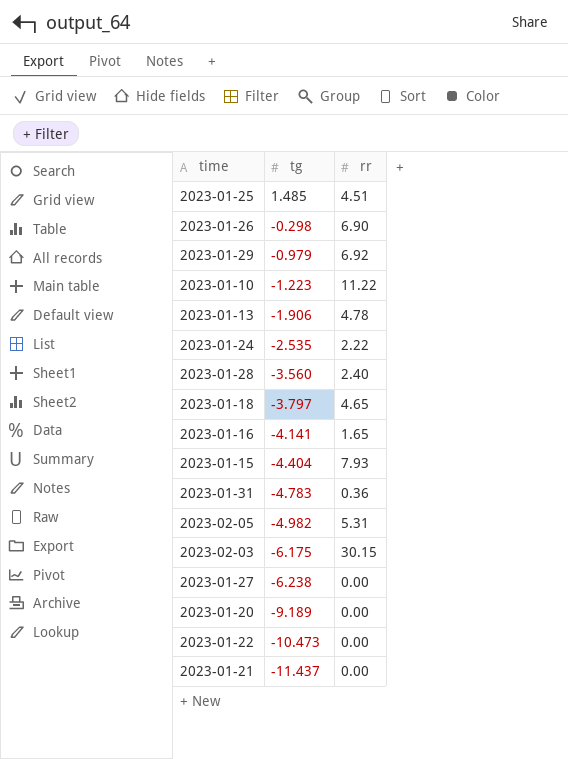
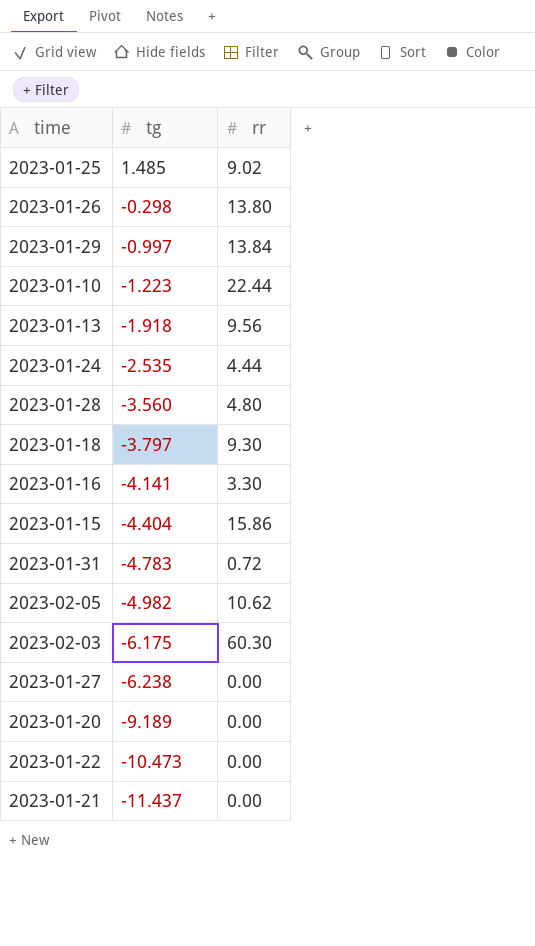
2023-01-25 | rr: 4.51 -> 9.02
2023-01-26 | rr: 6.90 -> 13.80
2023-01-29 | tg: -0.979 -> -0.997
2023-01-29 | rr: 6.92 -> 13.84
2023-01-10 | rr: 11.22 -> 22.44
2023-01-13 | tg: -1.906 -> -1.918
2023-01-13 | rr: 4.78 -> 9.56
2023-01-24 | rr: 2.22 -> 4.44
2023-01-28 | rr: 2.40 -> 4.80
2023-01-18 | rr: 4.65 -> 9.30
2023-01-16 | rr: 1.65 -> 3.30
2023-01-15 | rr: 7.93 -> 15.86
2023-01-31 | rr: 0.36 -> 0.72
2023-02-05 | rr: 5.31 -> 10.62
2023-02-03 | rr: 30.15 -> 60.30

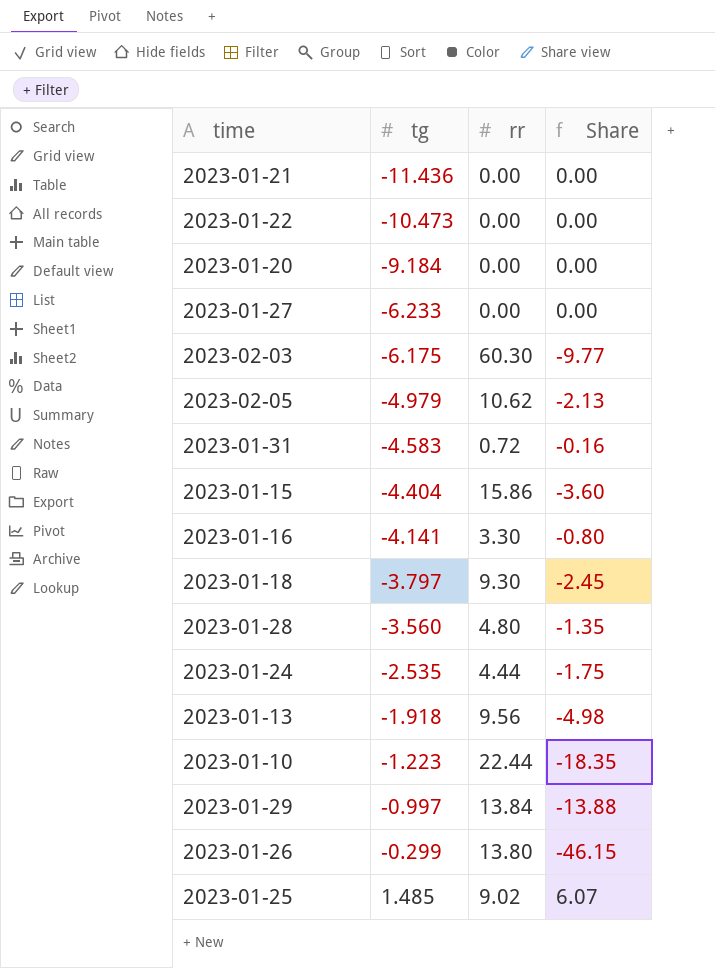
row order: tg descending -> tg ascending
column Share | formula: none -> [rr] / [tg]
2023-01-21 | tg: -11.437 -> -11.436
2023-01-20 | tg: -9.189 -> -9.184
2023-01-27 | tg: -6.238 -> -6.233
2023-02-05 | tg: -4.982 -> -4.979
2023-01-31 | tg: -4.783 -> -4.583
2023-01-26 | tg: -0.298 -> -0.299

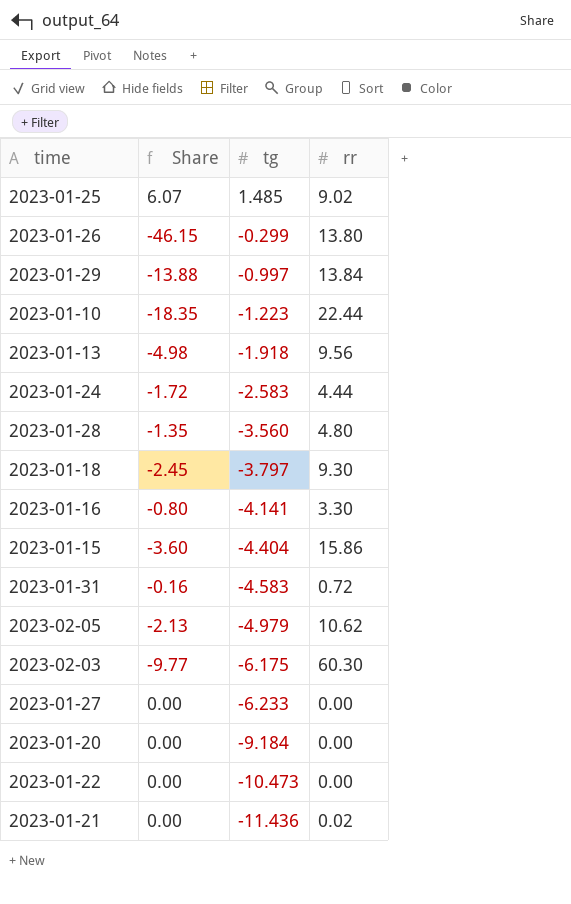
row order: tg ascending -> tg descending
column Share | position: 4 -> 2
2023-01-24 | Share: -1.75 -> -1.72
2023-01-24 | tg: -2.535 -> -2.583
2023-01-21 | rr: 0.00 -> 0.02

